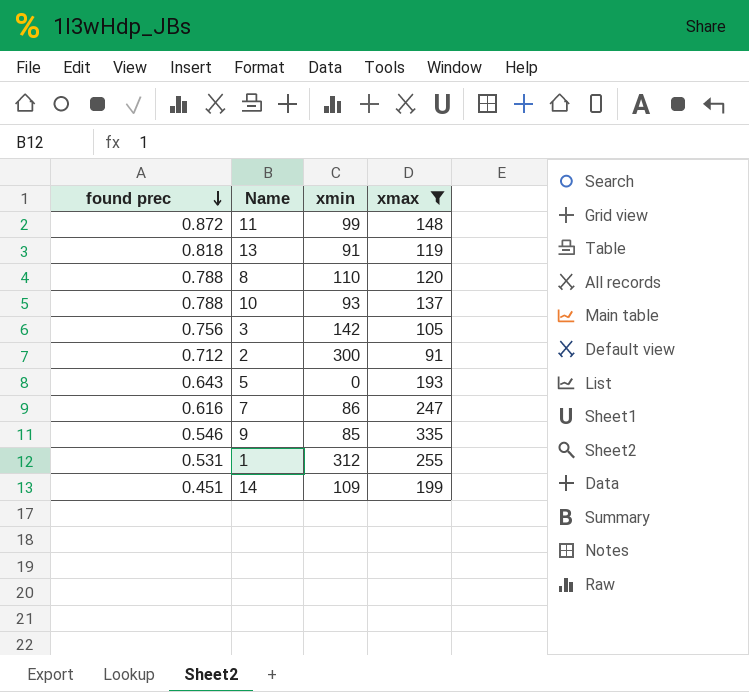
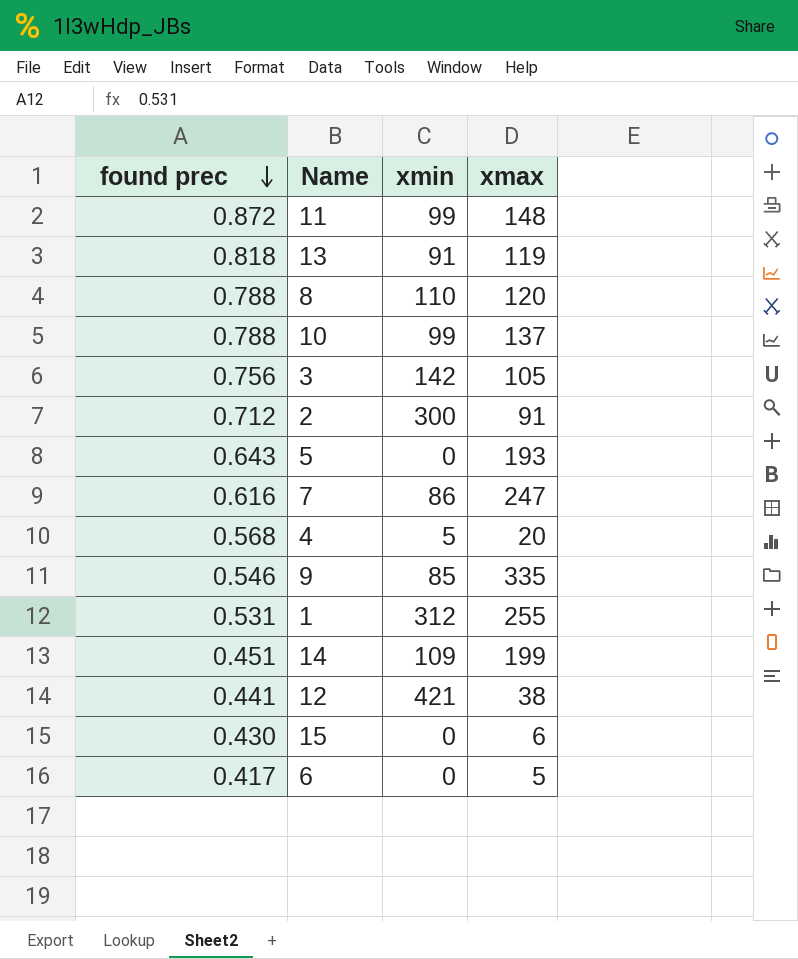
filter: xmax >= 91 -> none
10 | xmin: 93 -> 99

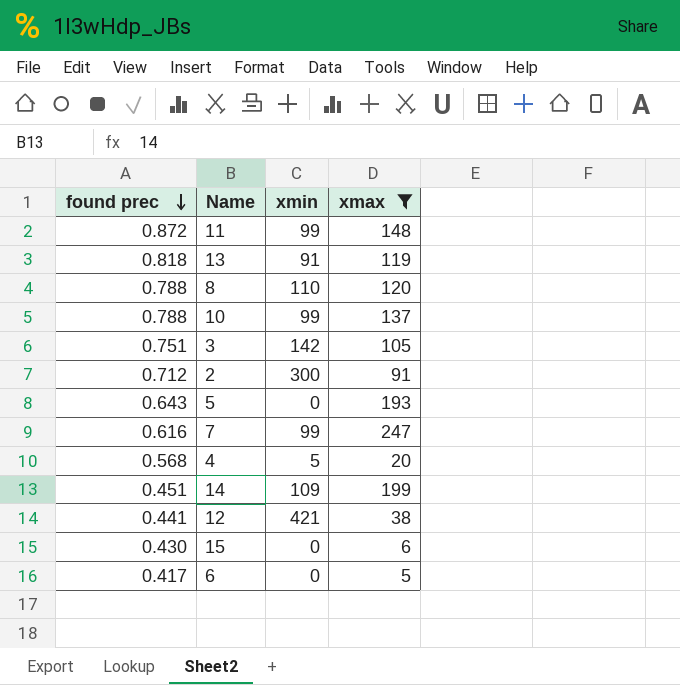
filter: none -> xmax <= 247
3 | found prec: 0.756 -> 0.751
7 | xmin: 86 -> 99

